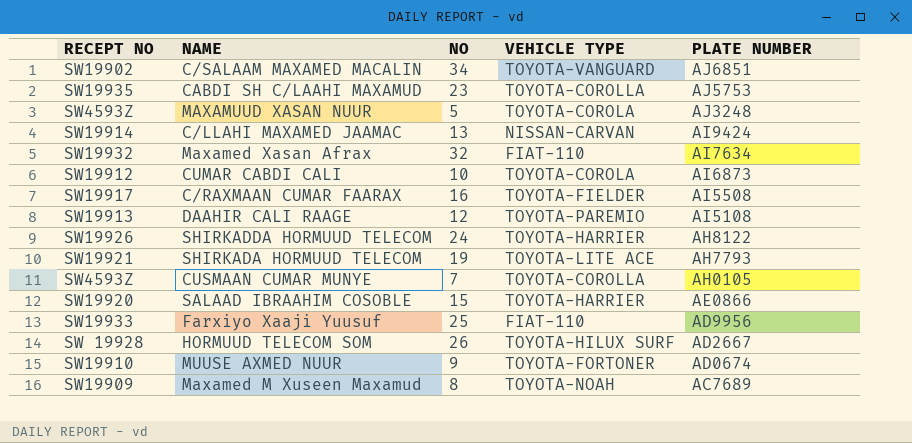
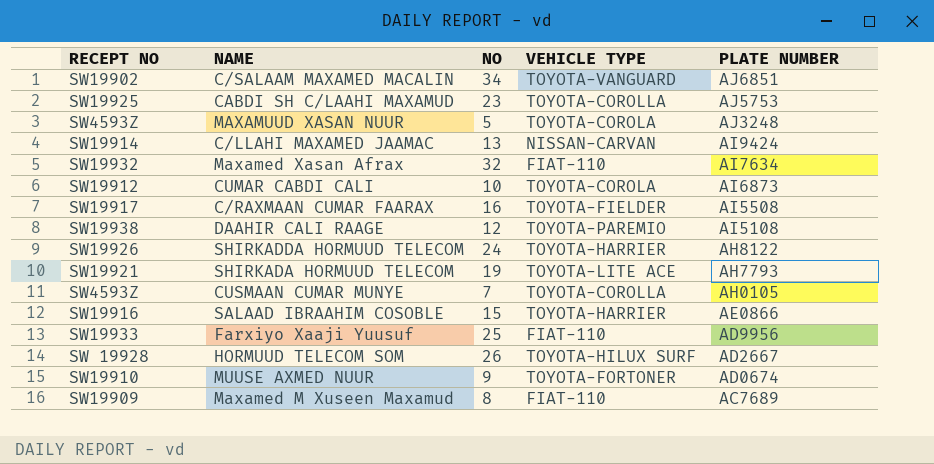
CABDI SH C/LAAHI MAXAMUD | RECEPT NO: SW19935 -> SW19925
DAAHIR CALI RAAGE | RECEPT NO: SW19913 -> SW19938
SALAAD IBRAAHIM COSOBLE | RECEPT NO: SW19920 -> SW19916
Maxamed M Xuseen Maxamud | VEHICLE TYPE: TOYOTA-NOAH -> FIAT-110

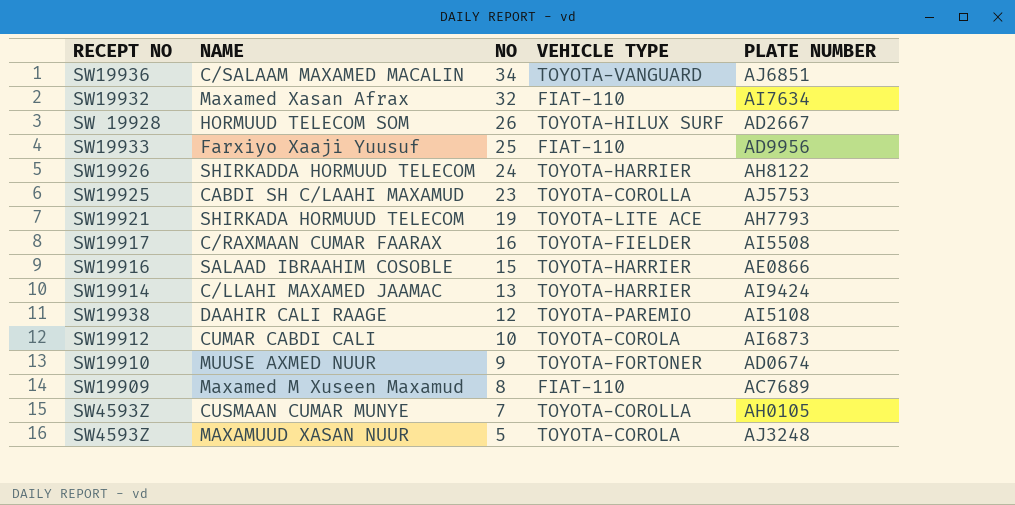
row order: PLATE NUMBER descending -> NO descending
C/SALAAM MAXAMED MACALIN | RECEPT NO: SW19902 -> SW19936
C/LLAHI MAXAMED JAAMAC | VEHICLE TYPE: NISSAN-CARVAN -> TOYOTA-HARRIER

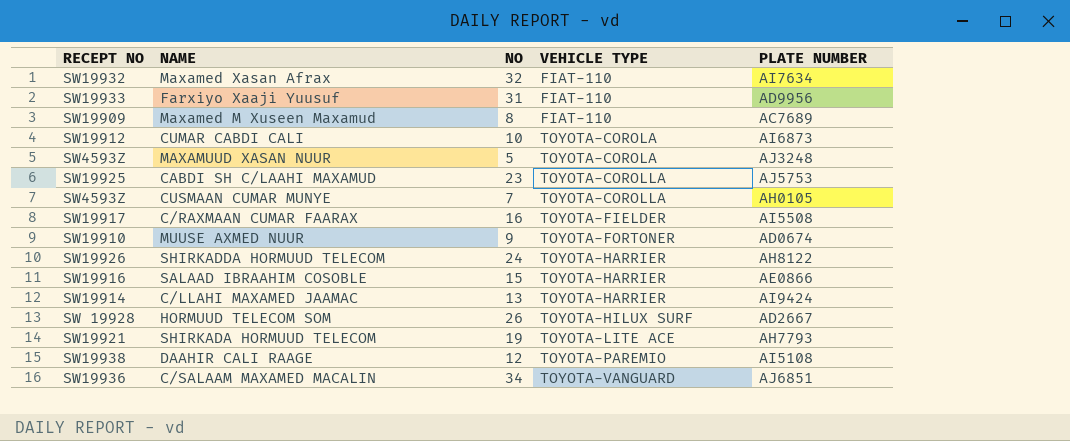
row order: NO descending -> VEHICLE TYPE ascending
Farxiyo Xaaji Yuusuf | NO: 25 -> 31

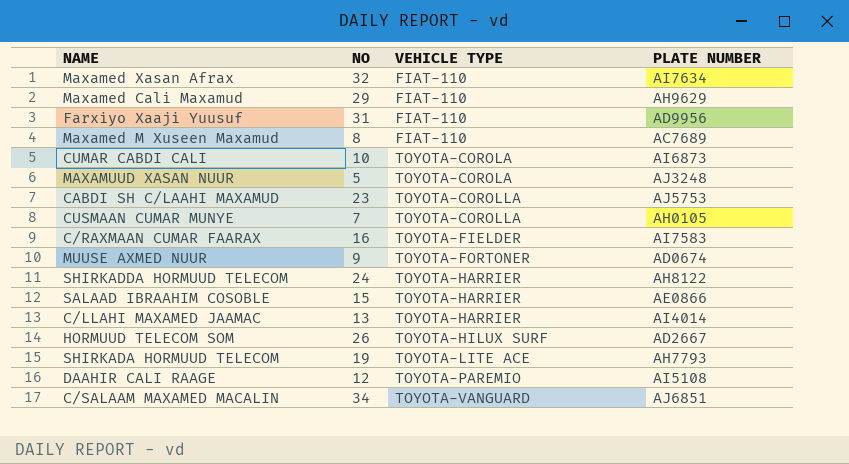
column RECEPT NO | position: 1 -> none
row Maxamed Cali Maxamud: none -> 29 | FIAT-110 | AH9629
C/RAXMAAN CUMAR FAARAX | PLATE NUMBER: AI5508 -> AI7583
C/LLAHI MAXAMED JAAMAC | PLATE NUMBER: AI9424 -> AI4014

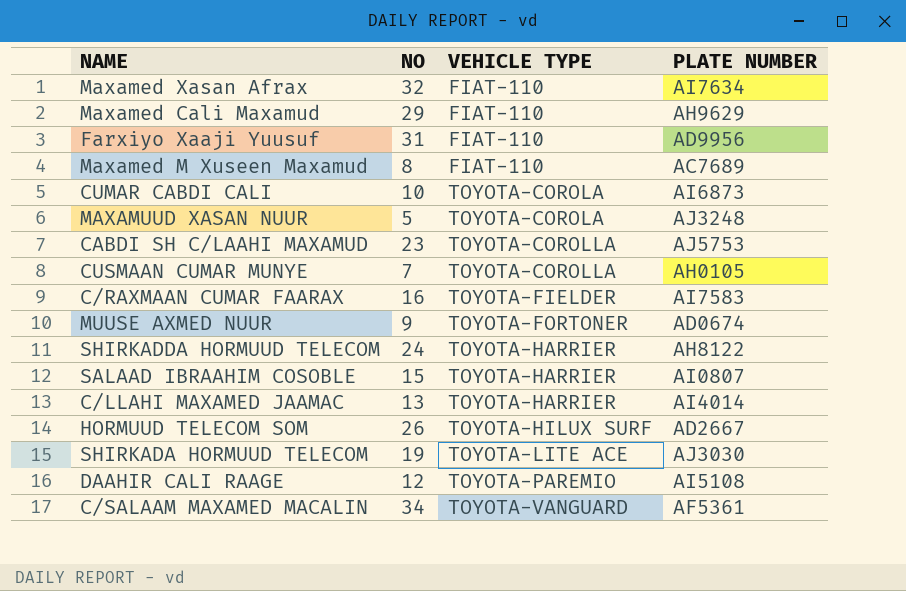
SALAAD IBRAAHIM COSOBLE | PLATE NUMBER: AE0866 -> AI0807
SHIRKADA HORMUUD TELECOM | PLATE NUMBER: AH7793 -> AJ3030
C/SALAAM MAXAMED MACALIN | PLATE NUMBER: AJ6851 -> AF5361

